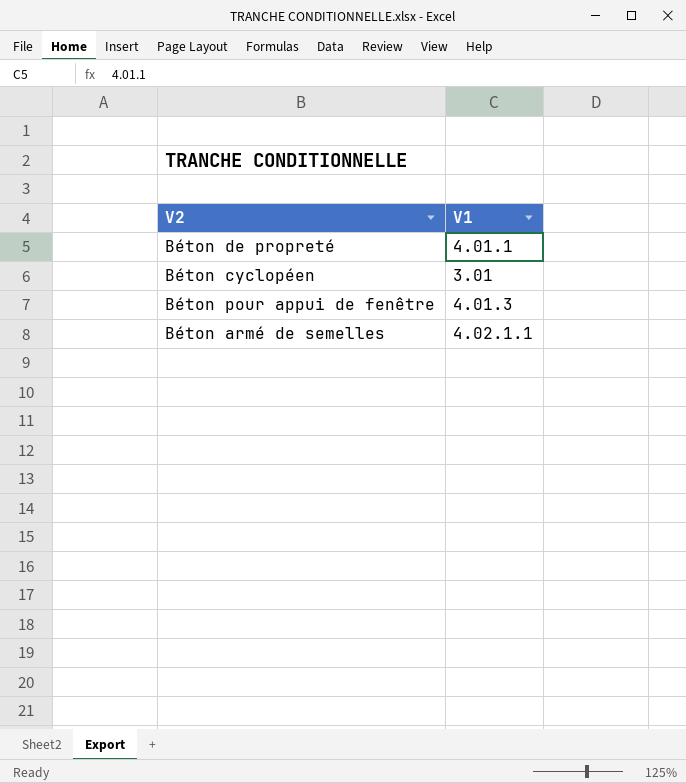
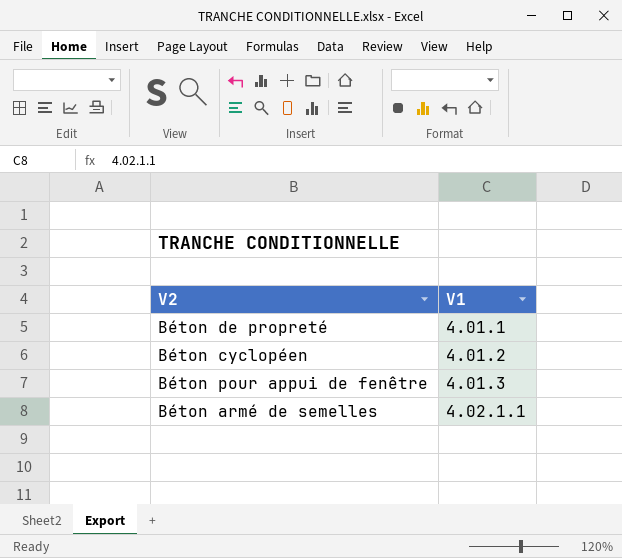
Béton cyclopéen | V1: 3.01 -> 4.01.2

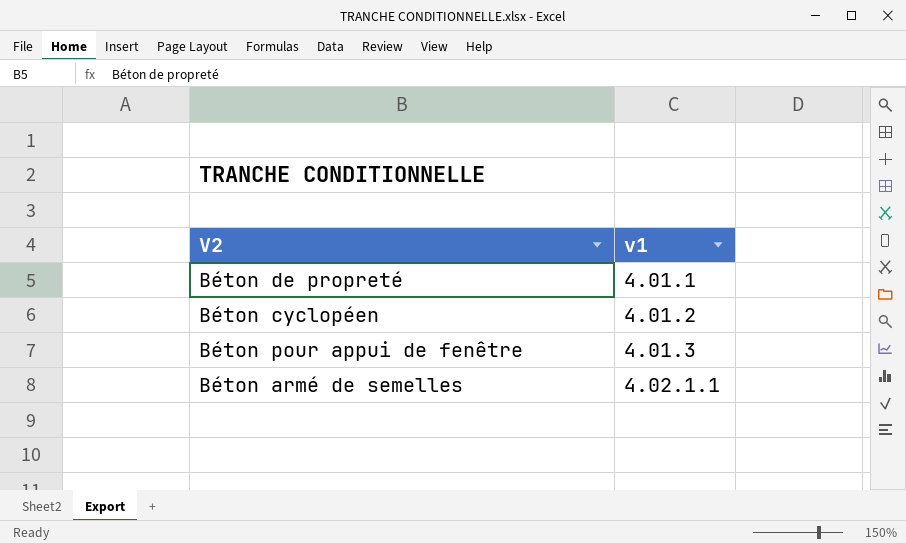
column name: V1 -> v1

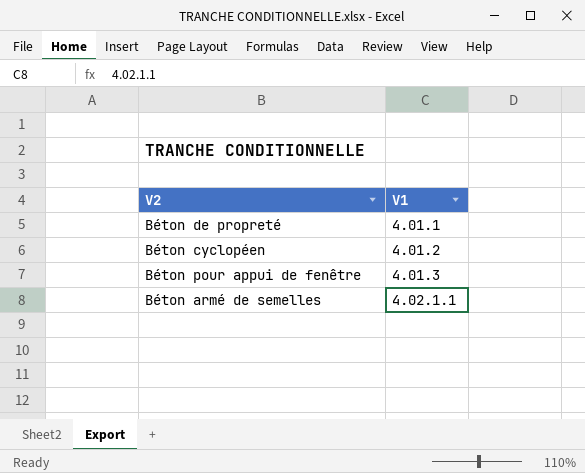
column name: v1 -> V1

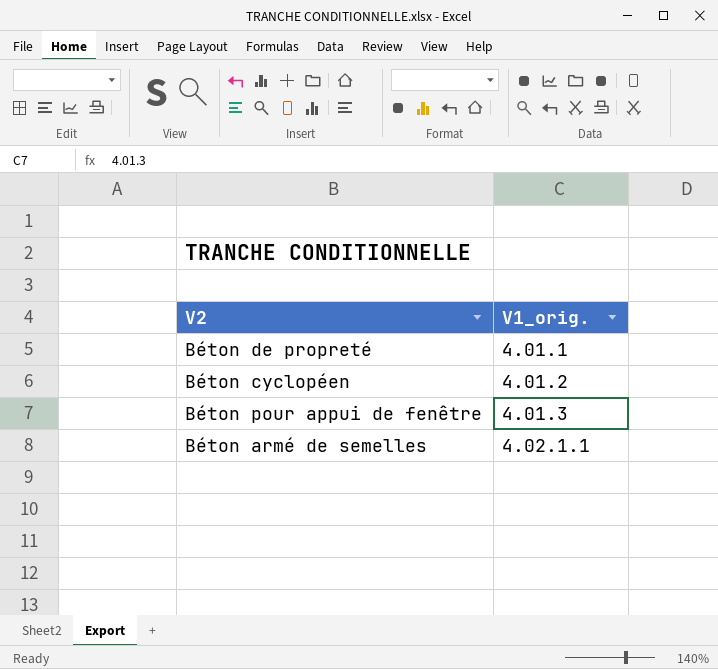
column name: V1 -> V1_orig.

